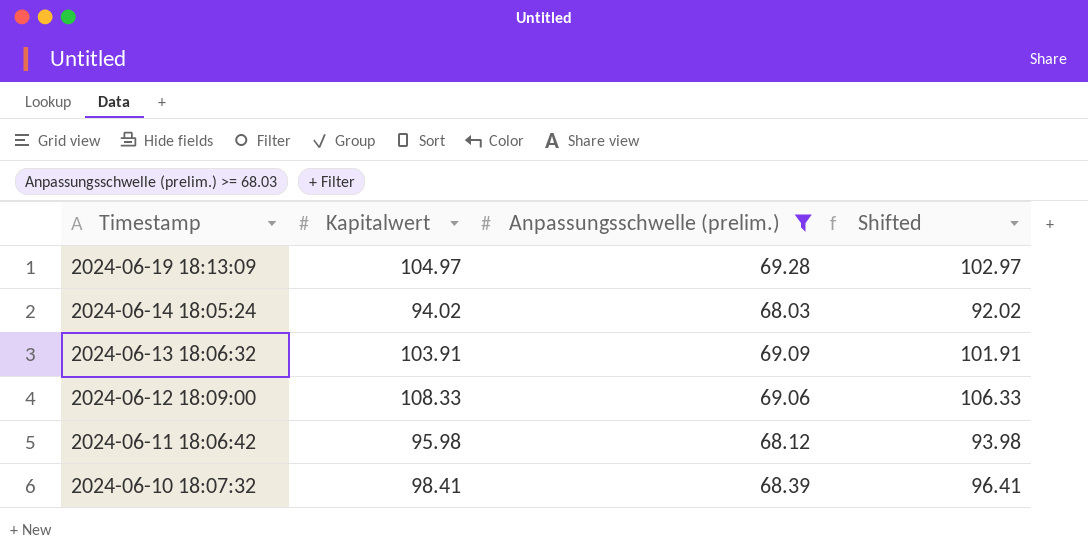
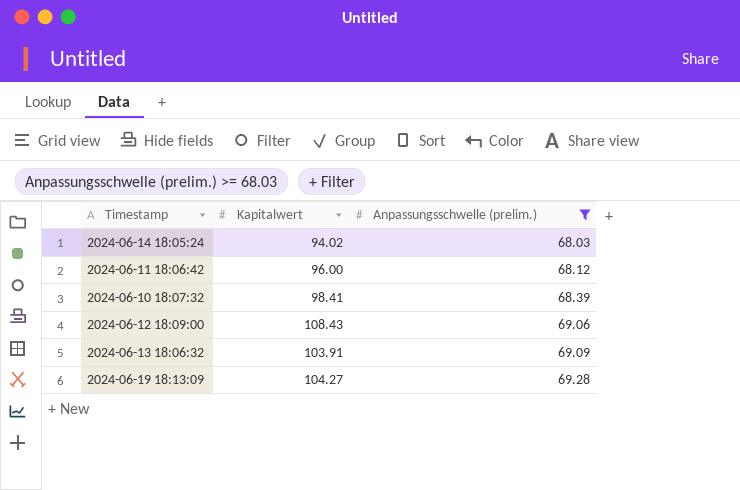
row order: Timestamp descending -> Anpassungsschwelle (prelim.) ascending
column Shifted | formula: [Kapitalwert] - 2 -> none
2024-06-11 18:06:42 | Kapitalwert: 95.98 -> 96.00
2024-06-12 18:09:00 | Kapitalwert: 108.33 -> 108.43
2024-06-19 18:13:09 | Kapitalwert: 104.97 -> 104.27

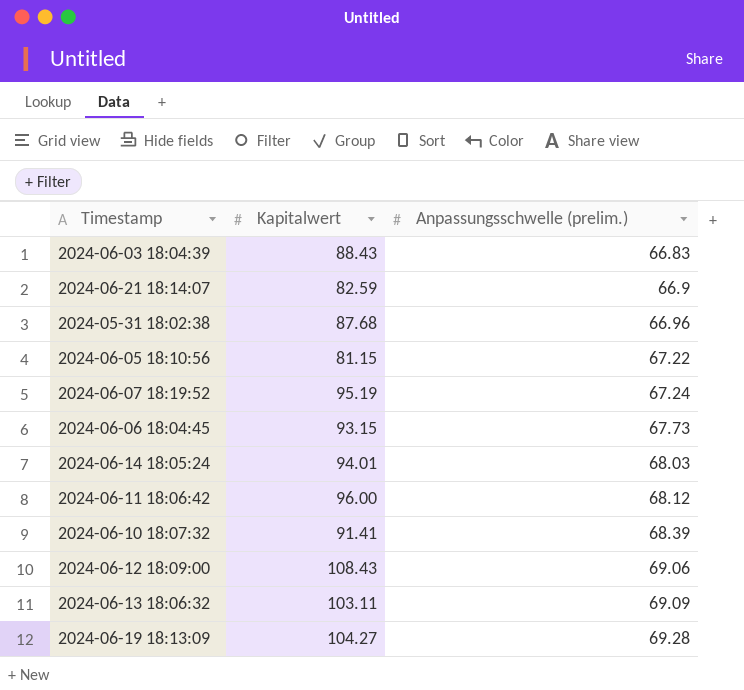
filter: Anpassungsschwelle (prelim.) >= 68.03 -> none
2024-06-14 18:05:24 | Kapitalwert: 94.02 -> 94.01
2024-06-10 18:07:32 | Kapitalwert: 98.41 -> 91.41
2024-06-13 18:06:32 | Kapitalwert: 103.91 -> 103.11

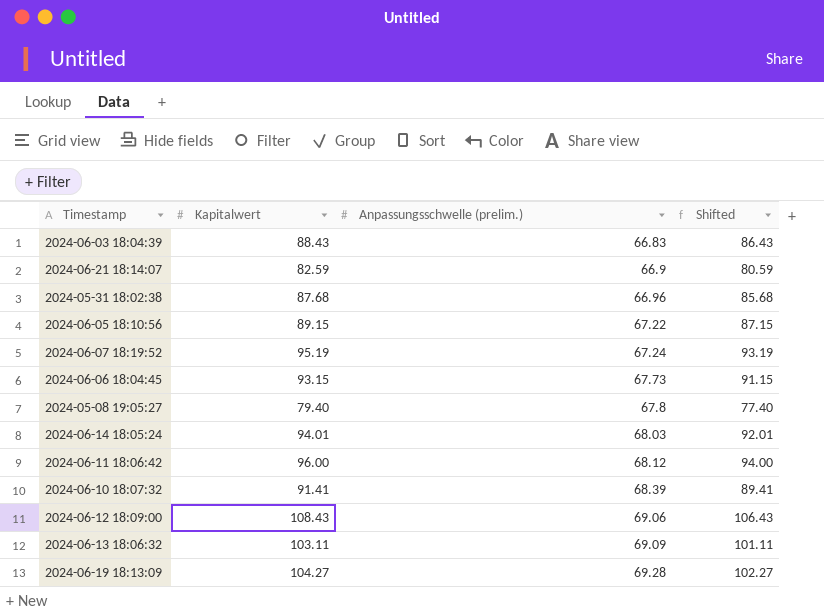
column Shifted | formula: none -> [Kapitalwert] - 2
2024-06-05 18:10:56 | Kapitalwert: 81.15 -> 89.15
row 2024-05-08 19:05:27: none -> 79.40 | 67.8 | 77.40

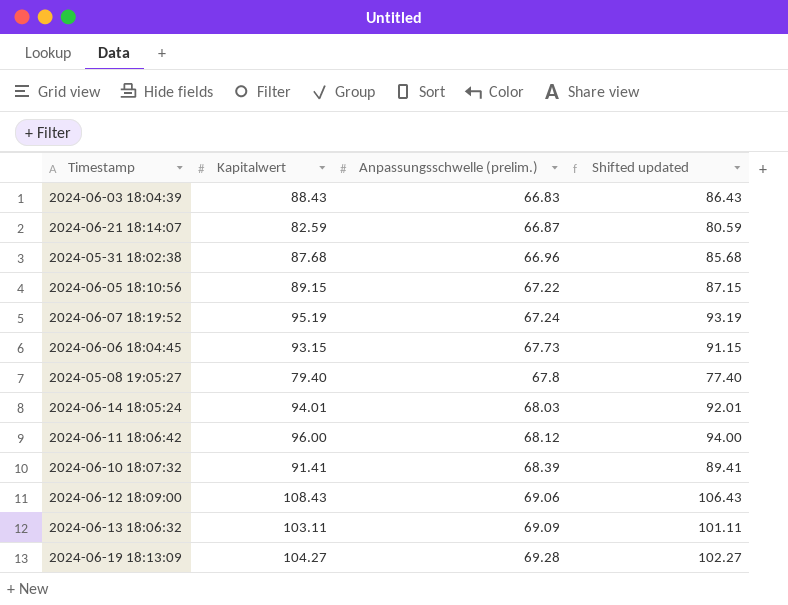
column name: Shifted -> Shifted updated
2024-06-21 18:14:07 | Anpassungsschwelle (prelim.): 66.9 -> 66.87

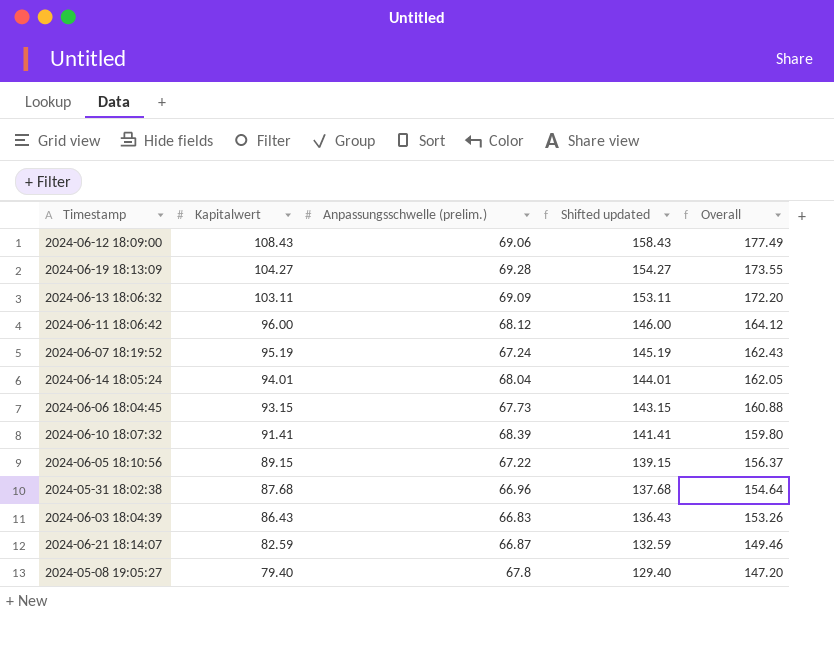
row order: Anpassungsschwelle (prelim.) ascending -> Kapitalwert descending
column Shifted updated | formula: [Kapitalwert] - 2 -> [Kapitalwert] + 50
column Overall | formula: none -> [Kapitalwert] + [Anpassungsschwelle (prelim.)]
2024-06-14 18:05:24 | Anpassungsschwelle (prelim.): 68.03 -> 68.04
2024-06-03 18:04:39 | Kapitalwert: 88.43 -> 86.43

